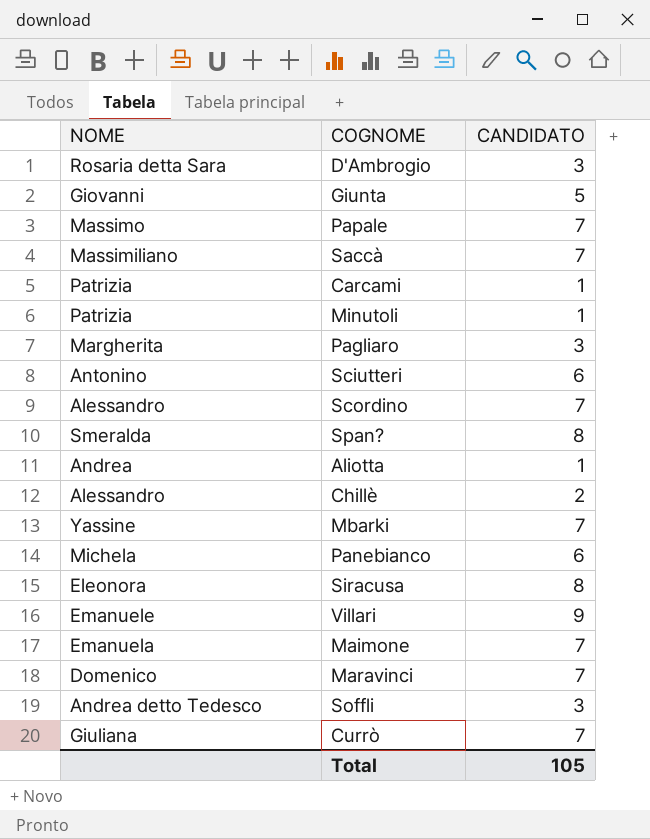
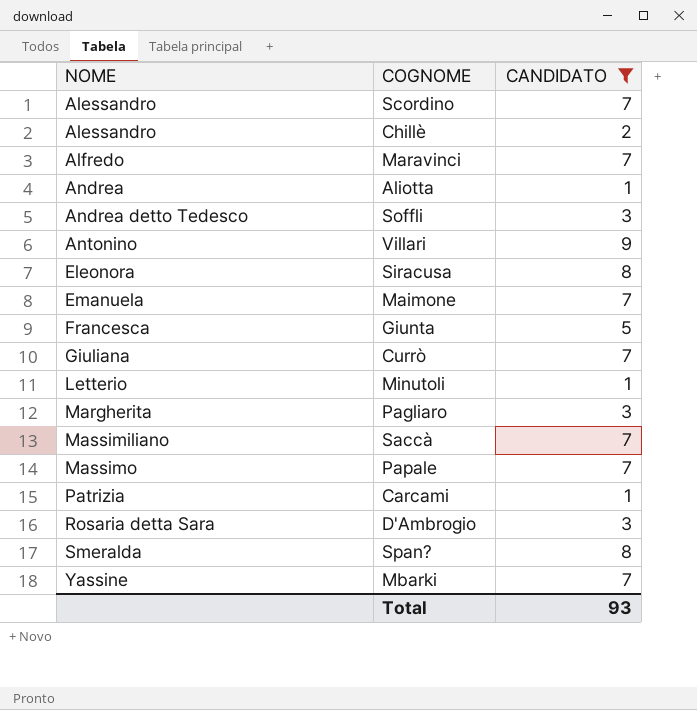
filter: none -> CANDIDATO != 6
row order: none -> NOME ascending
Maravinci | NOME: Domenico -> Alfredo
Villari | NOME: Emanuele -> Antonino
Giunta | NOME: Giovanni -> Francesca
Minutoli | NOME: Patrizia -> Letterio
Total | CANDIDATO: 105 -> 93

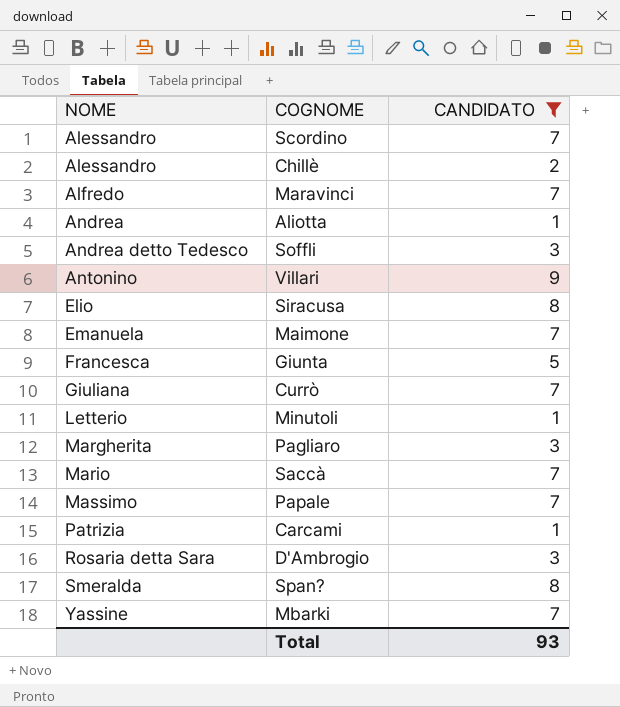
Siracusa | NOME: Eleonora -> Elio
Saccà | NOME: Massimiliano -> Mario

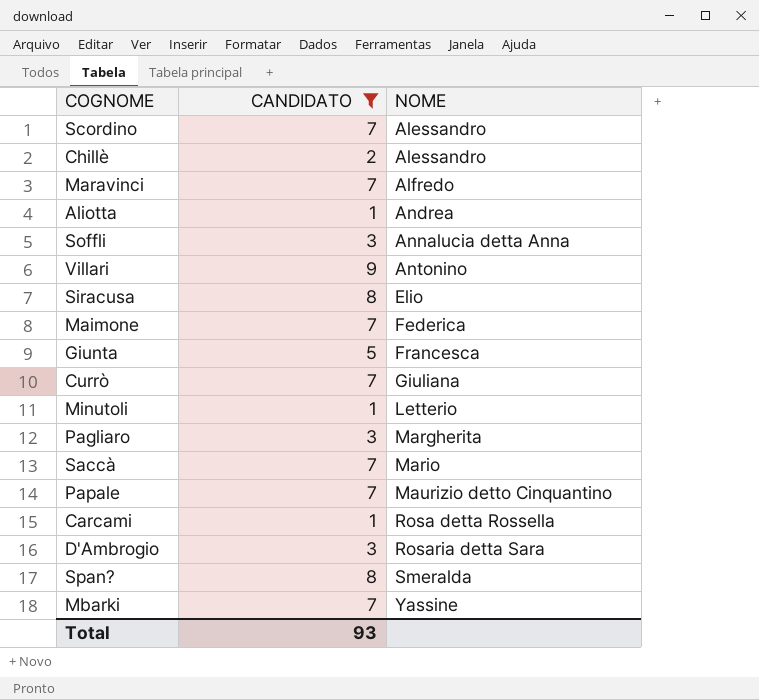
column NOME | position: 1 -> 3
Soffli | NOME: Andrea detto Tedesco -> Annalucia detta Anna
Maimone | NOME: Emanuela -> Federica
Papale | NOME: Massimo -> Maurizio detto Cinquantino
Carcami | NOME: Patrizia -> Rosa detta Rossella

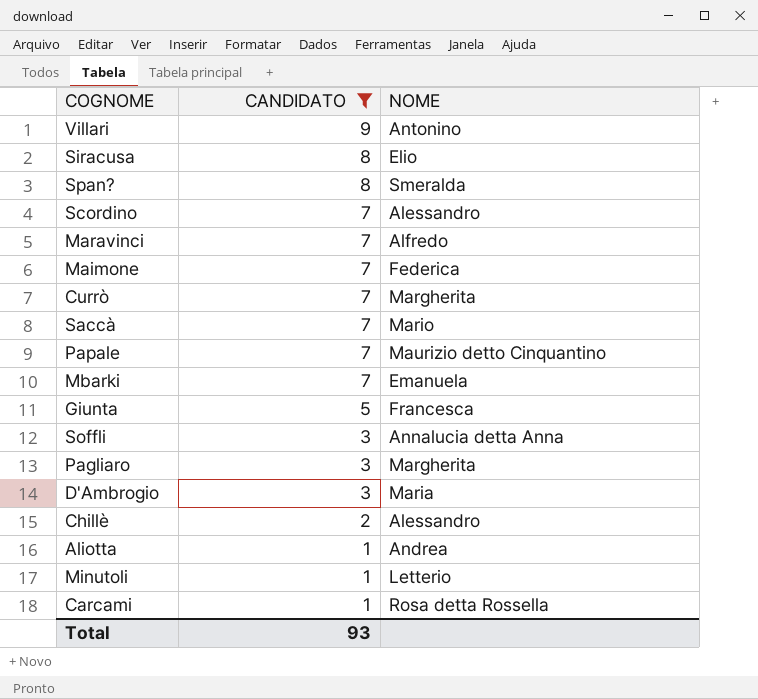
row order: NOME ascending -> CANDIDATO descending
Currò | NOME: Giuliana -> Margherita
Mbarki | NOME: Yassine -> Emanuela
D'Ambrogio | NOME: Rosaria detta Sara -> Maria

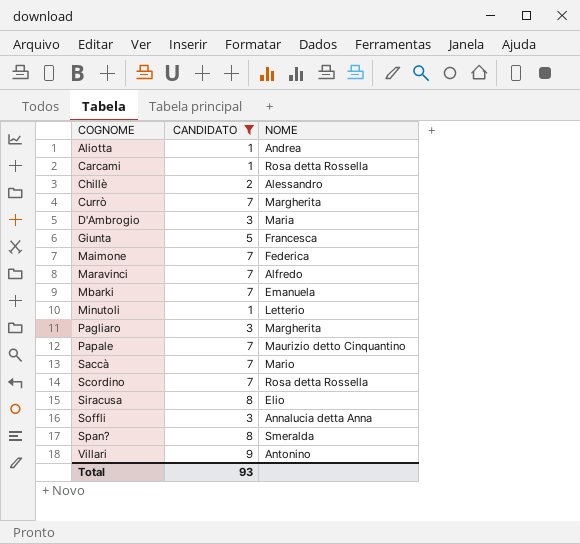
row order: CANDIDATO descending -> COGNOME ascending
Scordino | NOME: Alessandro -> Rosa detta Rossella

